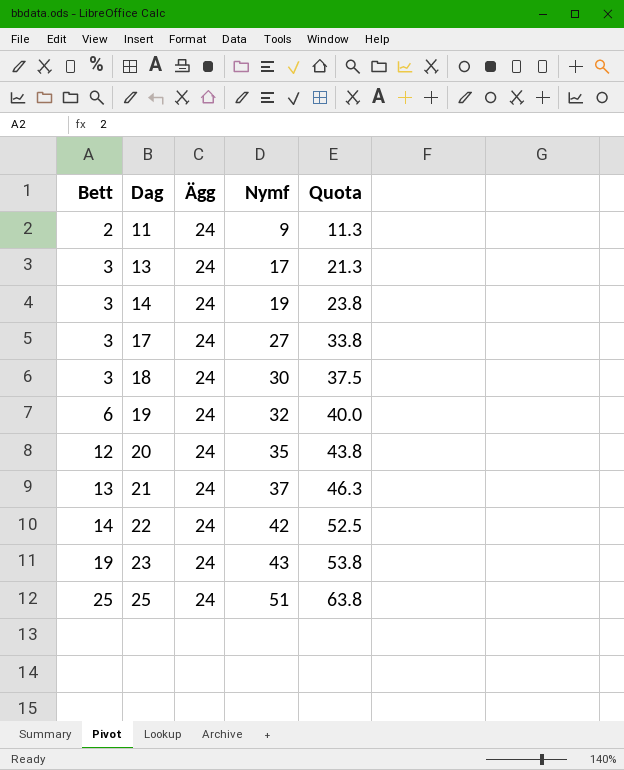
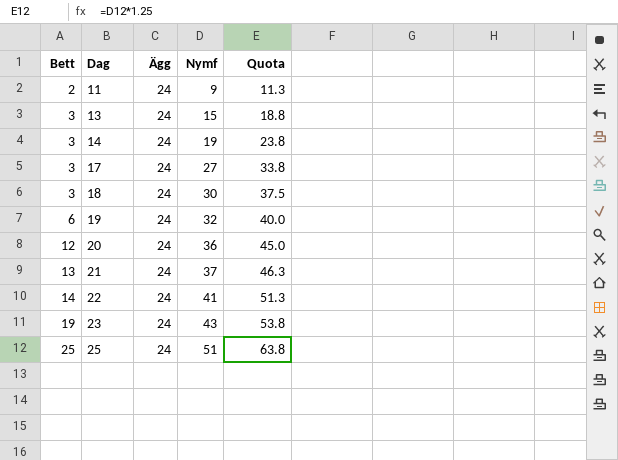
13 | Nymf: 17 -> 15
13 | Quota: 21.3 -> 18.8
20 | Nymf: 35 -> 36
20 | Quota: 43.8 -> 45.0
22 | Nymf: 42 -> 41
22 | Quota: 52.5 -> 51.3

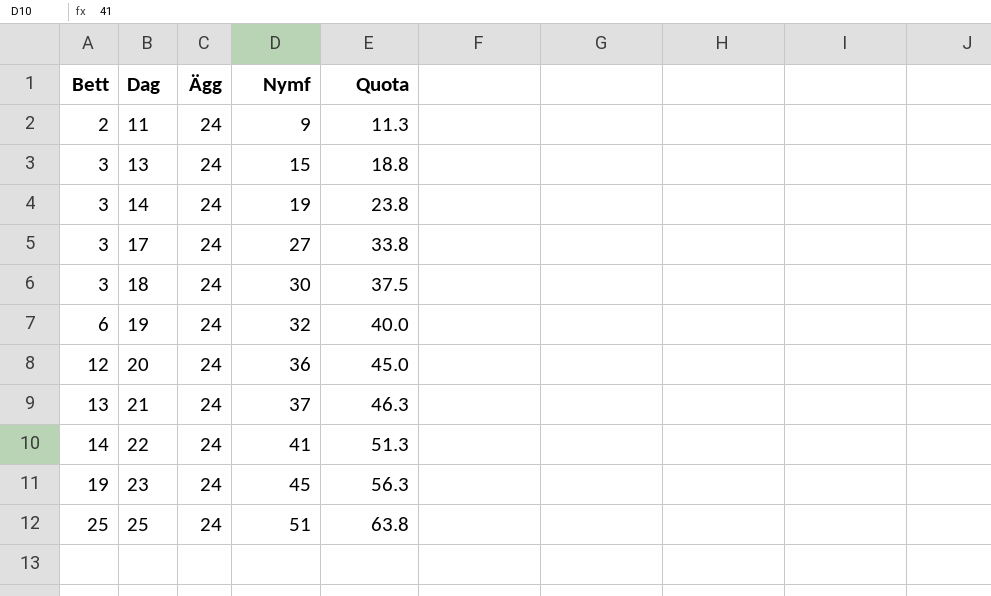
23 | Nymf: 43 -> 45
23 | Quota: 53.8 -> 56.3

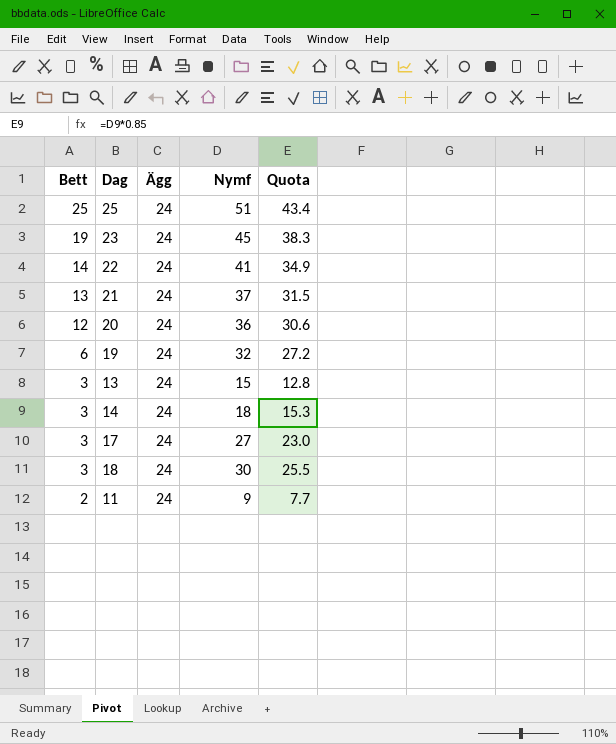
row order: Bett ascending -> Bett descending
column Quota | formula: [Nymf] * 1.25 -> [Nymf] * 0.85
14 | Nymf: 19 -> 18

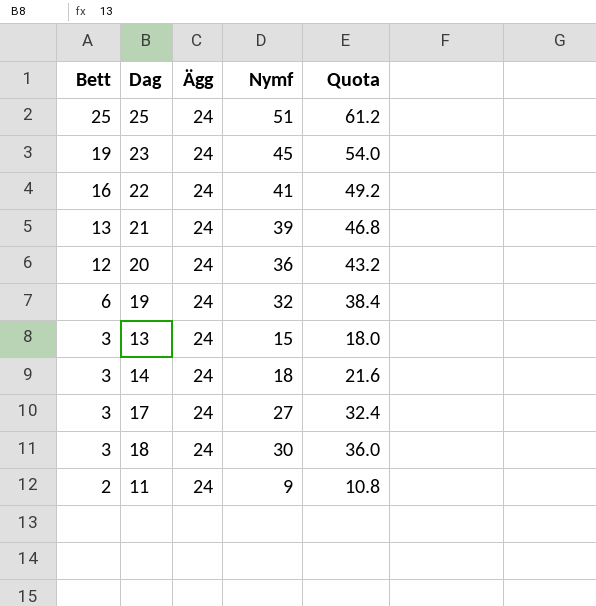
column Quota | formula: [Nymf] * 0.85 -> [Nymf] * 1.2
22 | Bett: 14 -> 16
21 | Nymf: 37 -> 39

